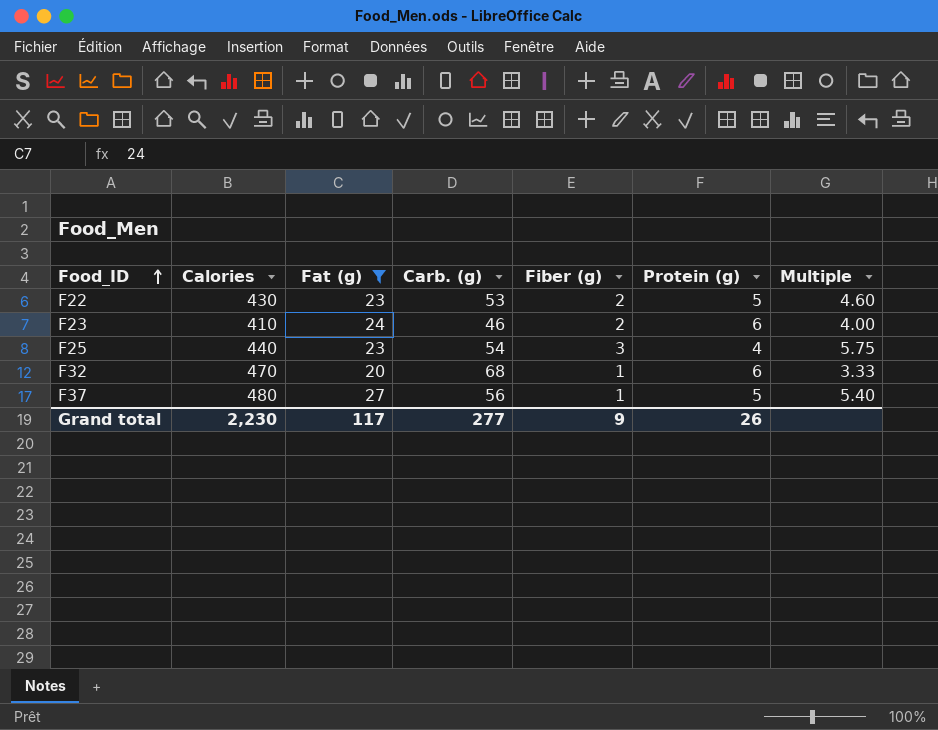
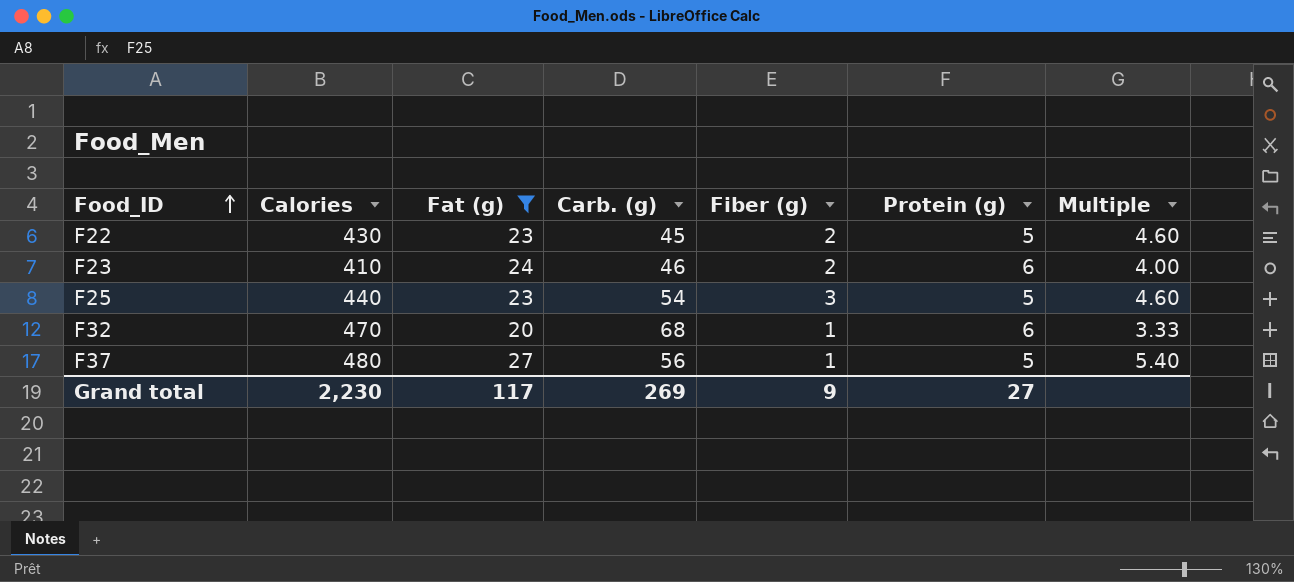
F22 | Carb. (g): 53 -> 45
F25 | Protein (g): 4 -> 5
F25 | Multiple: 5.75 -> 4.60
Grand total | Carb. (g): 277 -> 269
Grand total | Protein (g): 26 -> 27

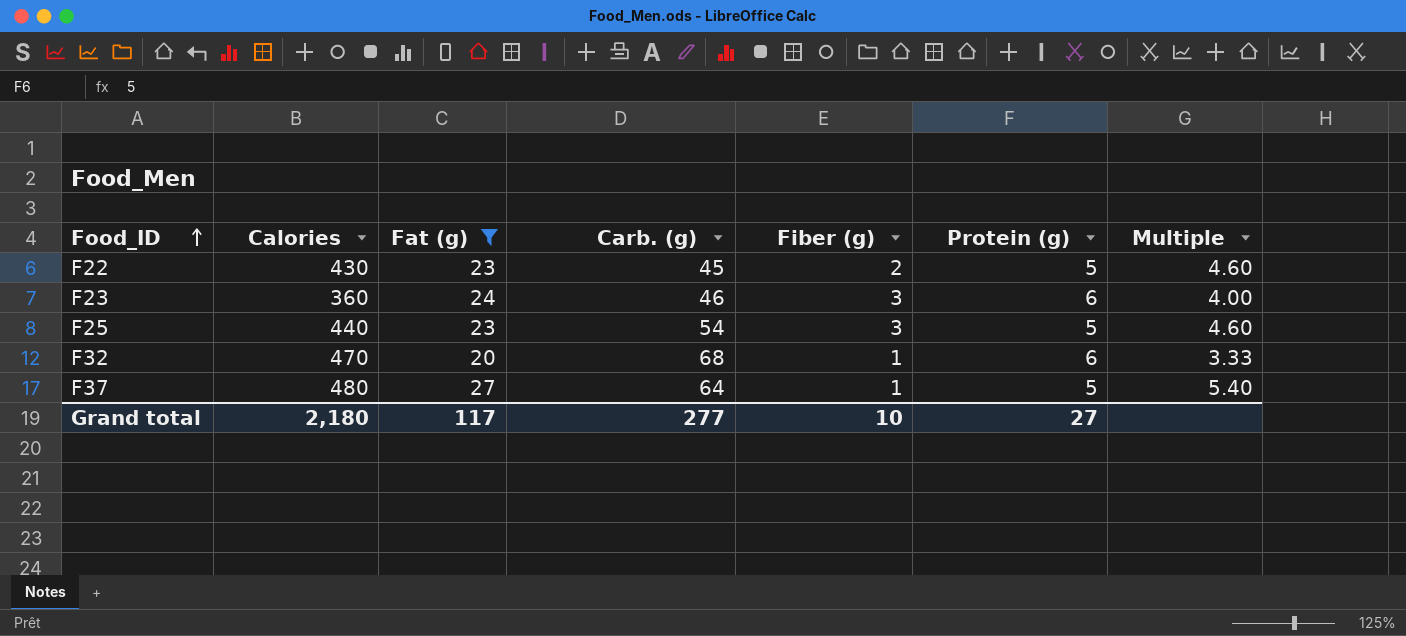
F23 | Calories: 410 -> 360
F23 | Fiber (g): 2 -> 3
F37 | Carb. (g): 56 -> 64
Grand total | Calories: 2,230 -> 2,180
Grand total | Carb. (g): 269 -> 277
Grand total | Fiber (g): 9 -> 10

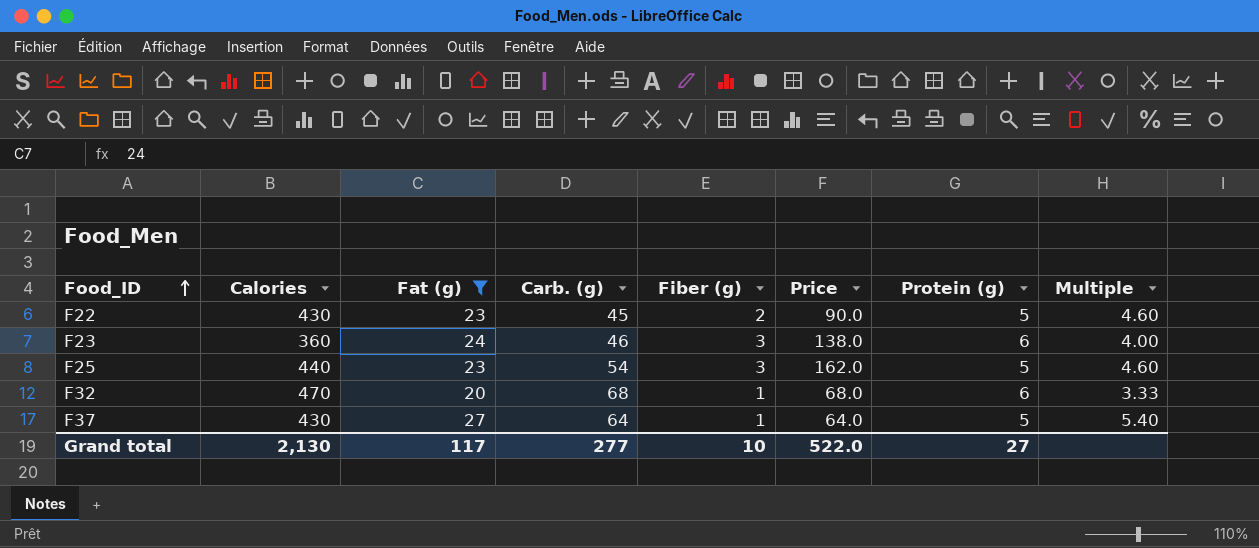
column Price | formula: none -> [Carb. (g)] * [Fiber (g)]
F37 | Calories: 480 -> 430
Grand total | Calories: 2,180 -> 2,130

